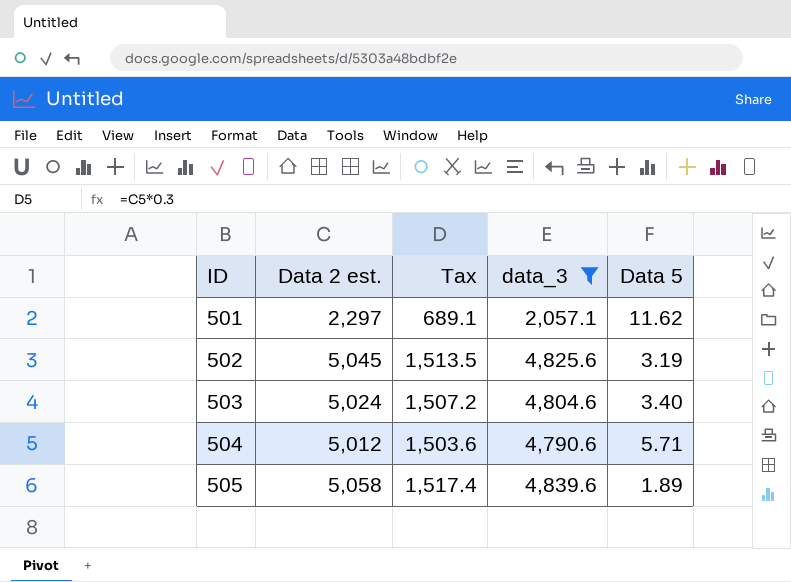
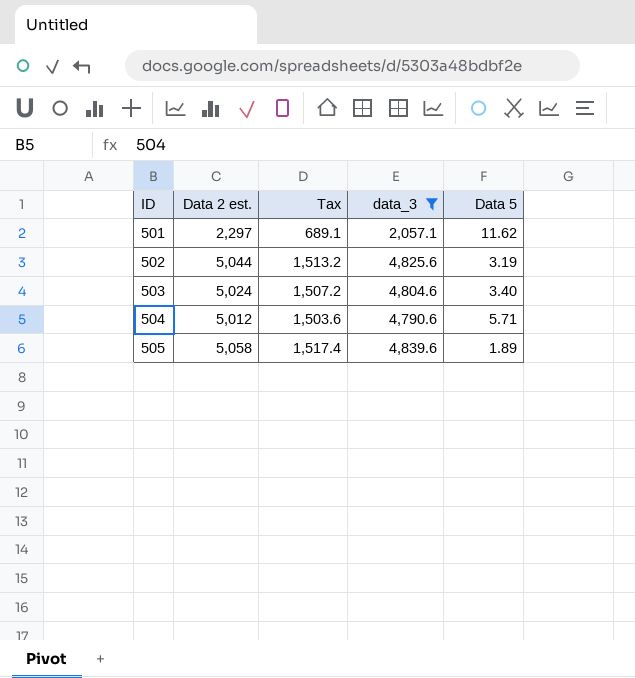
502 | Data 2 est.: 5,045 -> 5,044
502 | Tax: 1,513.5 -> 1,513.2

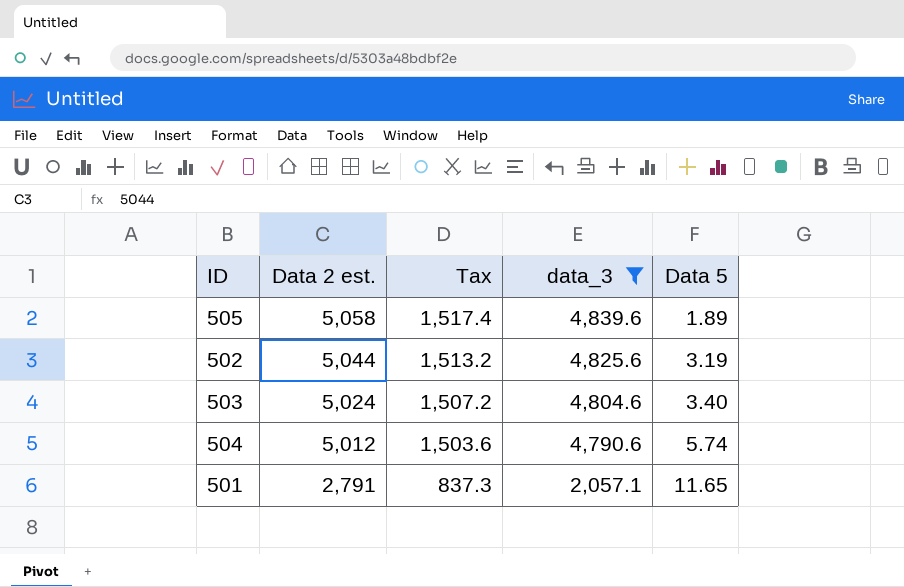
row order: ID ascending -> Data 2 est. descending
504 | Data 5: 5.71 -> 5.74
501 | Data 2 est.: 2,297 -> 2,791
501 | Tax: 689.1 -> 837.3
501 | Data 5: 11.62 -> 11.65

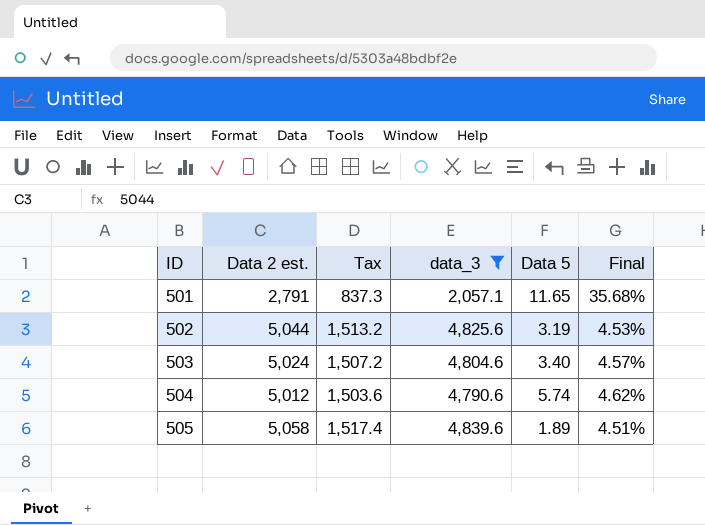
row order: Data 2 est. descending -> ID ascending
column Final | formula: none -> ([Data 2 est.] - [data_3]) / [data_3]

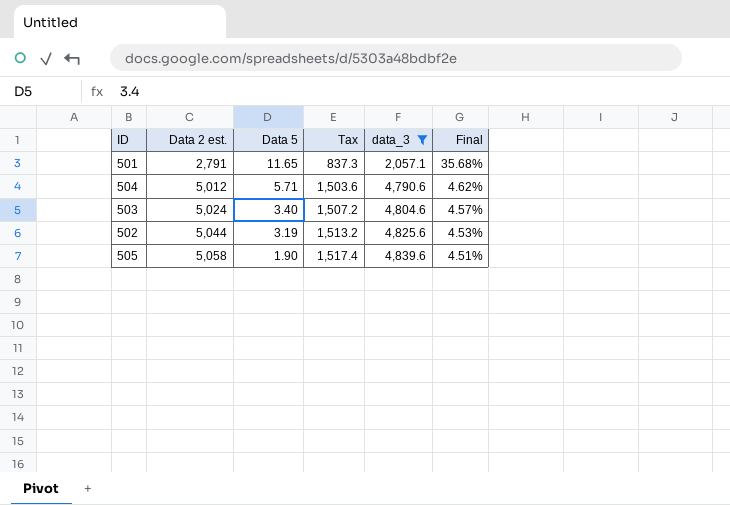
row order: ID ascending -> Data 2 est. ascending
column Data 5 | position: 5 -> 3
504 | Data 5: 5.74 -> 5.71
505 | Data 5: 1.89 -> 1.90

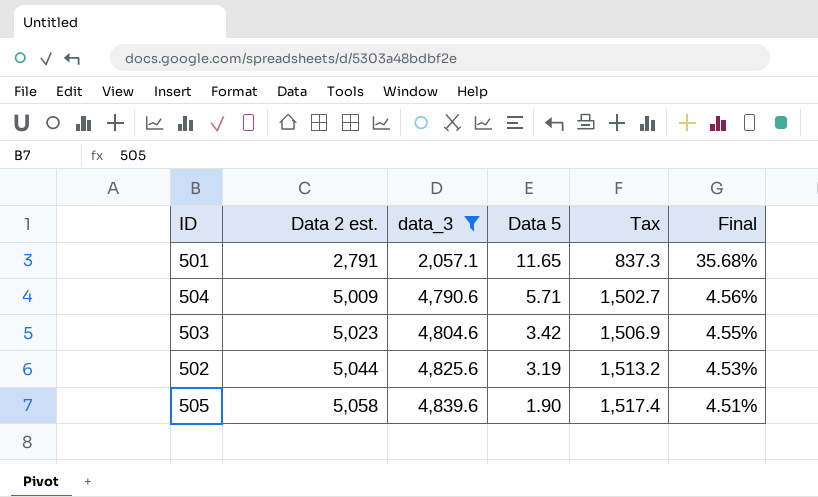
column data_3 | position: 5 -> 3
504 | Data 2 est.: 5,012 -> 5,009
504 | Tax: 1,503.6 -> 1,502.7
504 | Final: 4.62% -> 4.56%
503 | Data 2 est.: 5,024 -> 5,023
503 | Data 5: 3.40 -> 3.42
503 | Tax: 1,507.2 -> 1,506.9
503 | Final: 4.57% -> 4.55%

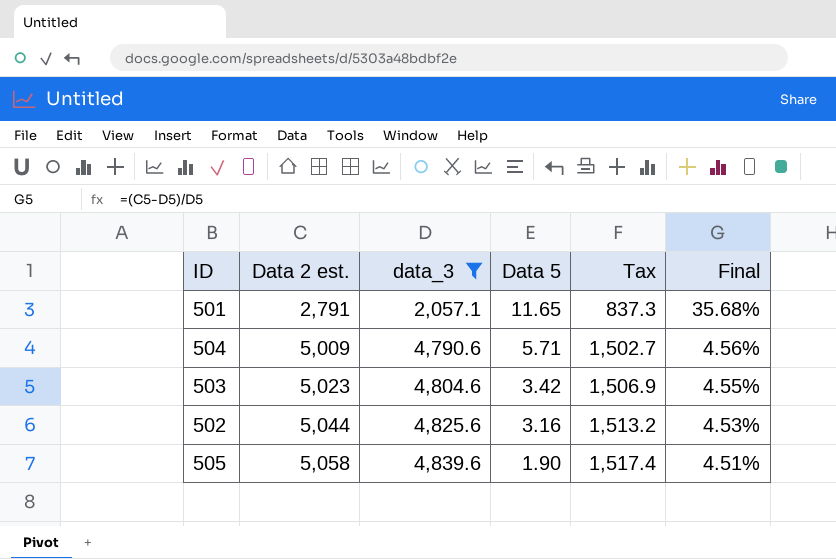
502 | Data 5: 3.19 -> 3.16

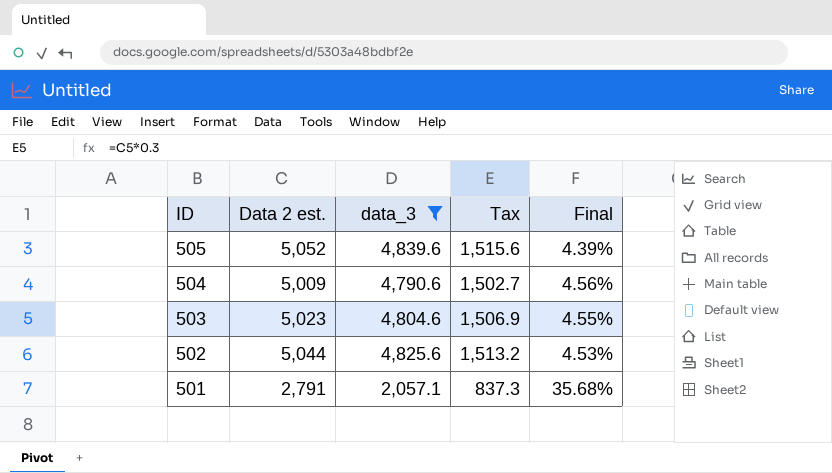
row order: Data 2 est. ascending -> ID descending
column Data 5 | position: 4 -> none
505 | Data 2 est.: 5,058 -> 5,052
505 | Tax: 1,517.4 -> 1,515.6
505 | Final: 4.51% -> 4.39%

